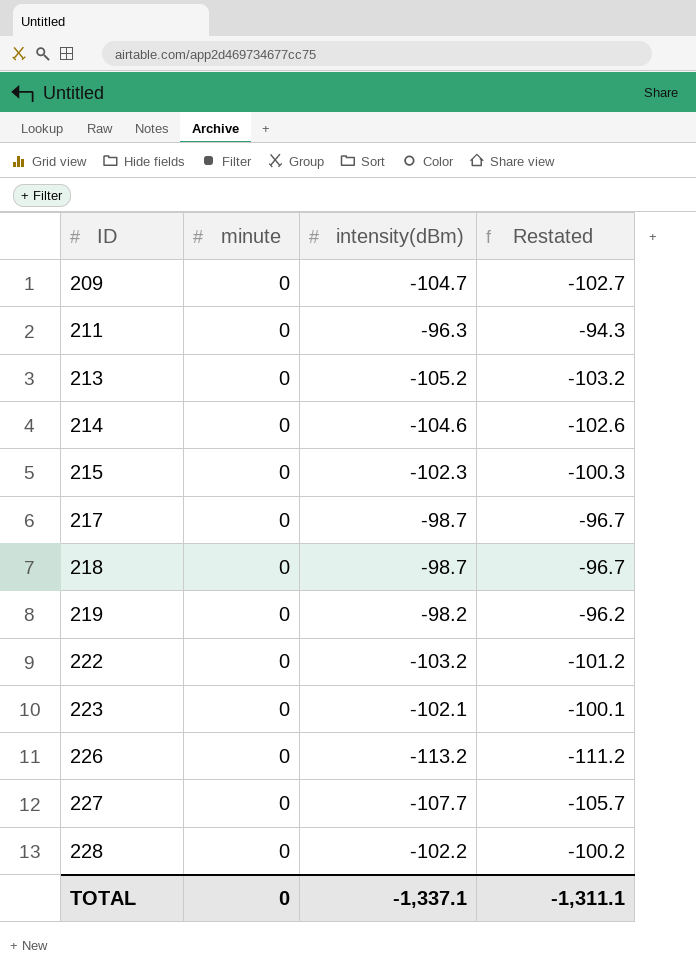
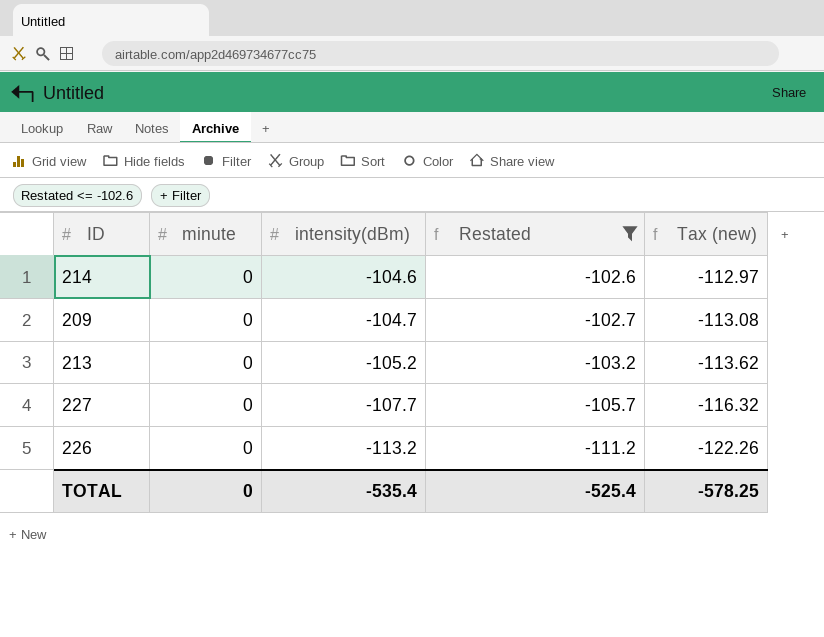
filter: none -> Restated <= -102.6
row order: ID ascending -> intensity(dBm) descending
column Tax (new) | formula: none -> [intensity(dBm)] * 1.08
TOTAL | intensity(dBm): -1,337.1 -> -535.4
TOTAL | Restated: -1,311.1 -> -525.4

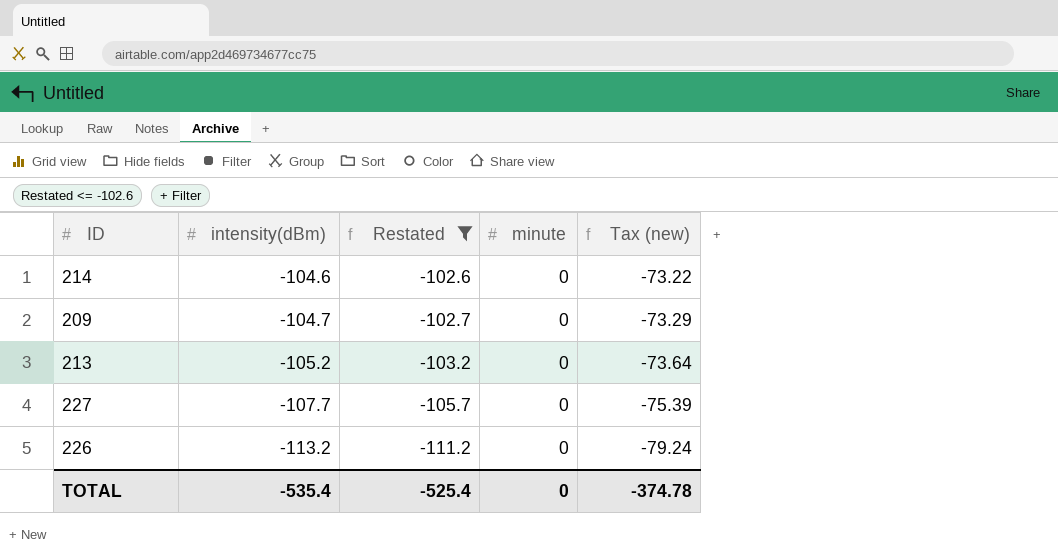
column minute | position: 2 -> 4
column Tax (new) | formula: [intensity(dBm)] * 1.08 -> [intensity(dBm)] * 0.7
TOTAL | Tax (new): -578.25 -> -374.78

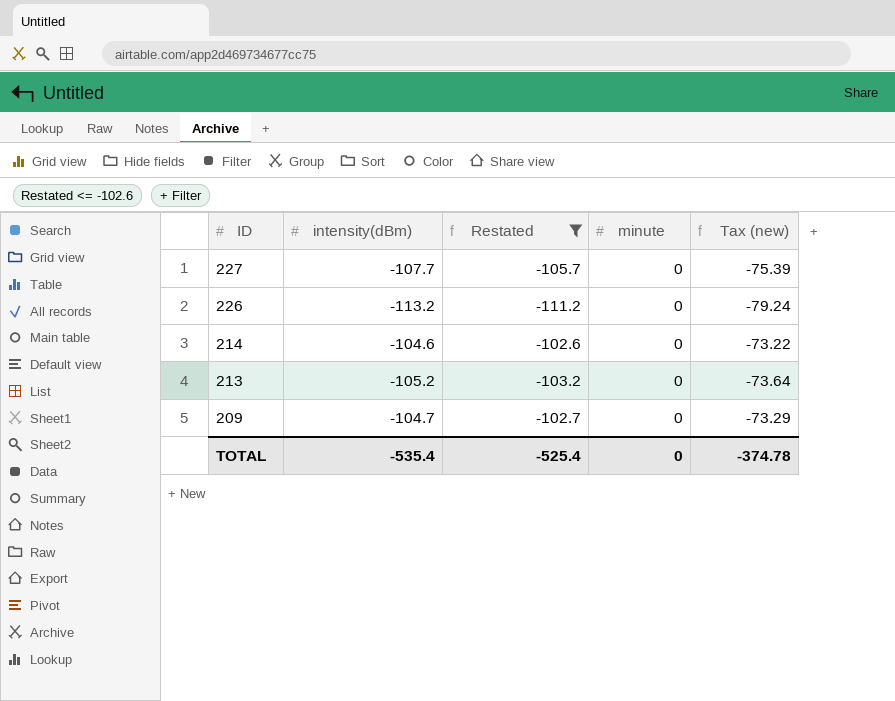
row order: intensity(dBm) descending -> ID descending

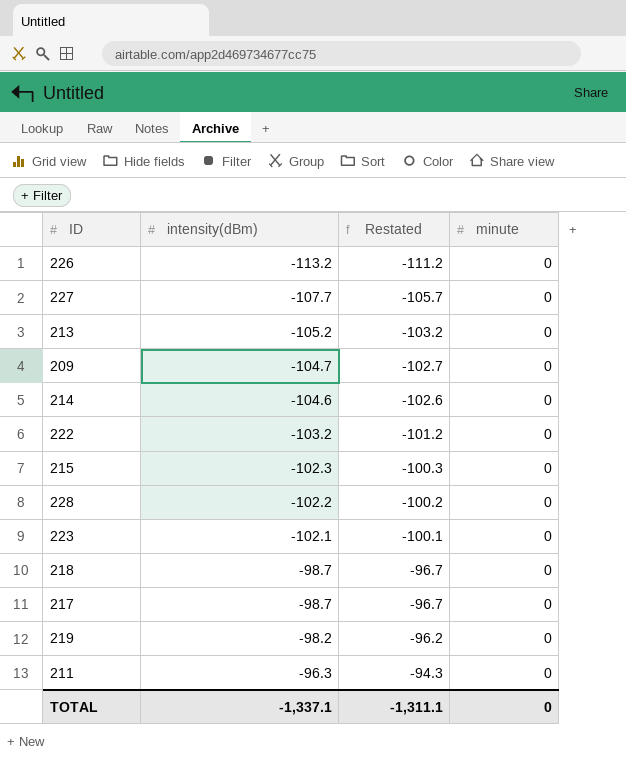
filter: Restated <= -102.6 -> none
row order: ID descending -> intensity(dBm) ascending
column Tax (new) | formula: [intensity(dBm)] * 0.7 -> none
TOTAL | intensity(dBm): -535.4 -> -1,337.1
TOTAL | Restated: -525.4 -> -1,311.1

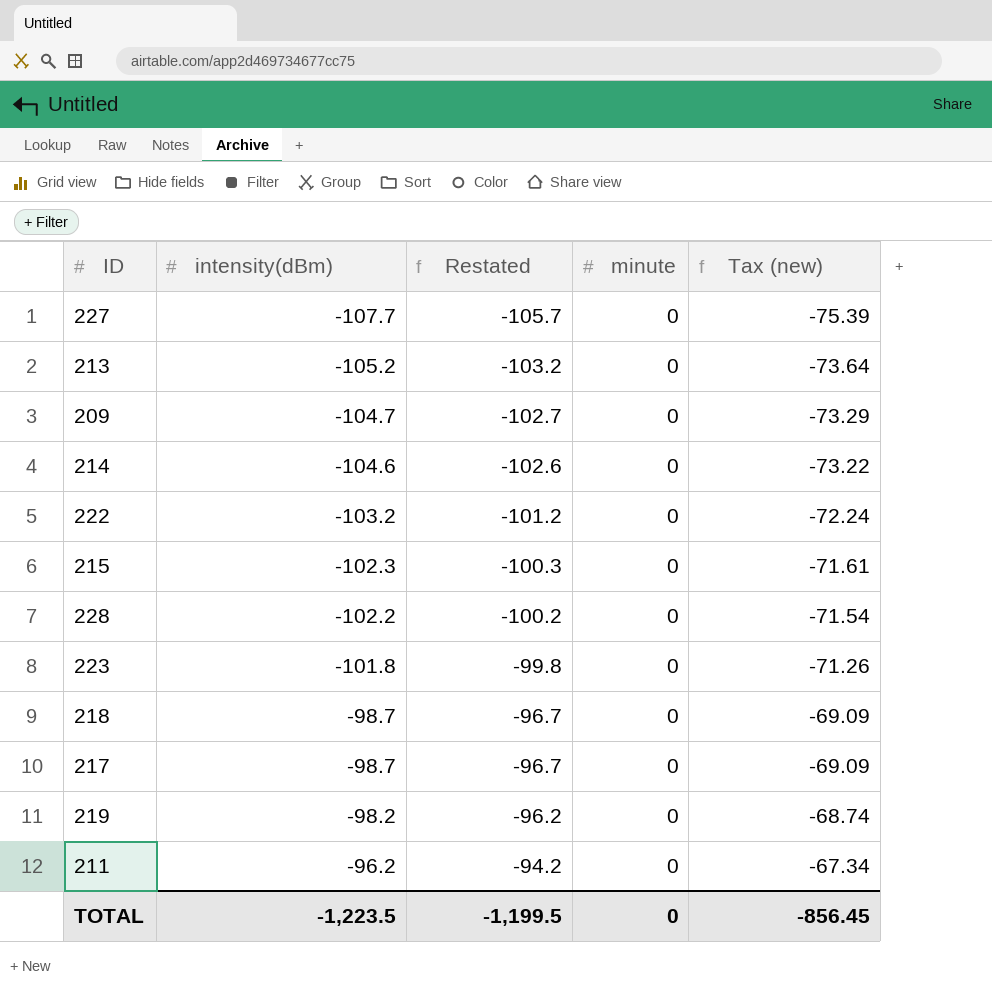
column Tax (new) | formula: none -> [intensity(dBm)] * 0.7
row 226: -113.2 | -111.2 | 0 -> none
223 | intensity(dBm): -102.1 -> -101.8
223 | Restated: -100.1 -> -99.8
211 | intensity(dBm): -96.3 -> -96.2
211 | Restated: -94.3 -> -94.2
TOTAL | intensity(dBm): -1,337.1 -> -1,223.5
TOTAL | Restated: -1,311.1 -> -1,199.5

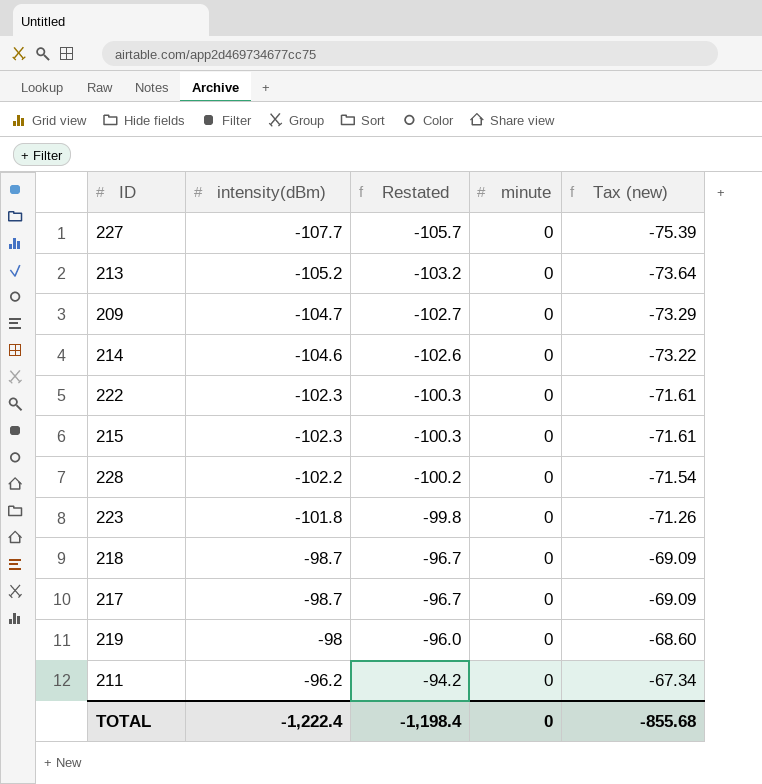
222 | intensity(dBm): -103.2 -> -102.3
222 | Restated: -101.2 -> -100.3
222 | Tax (new): -72.24 -> -71.61
219 | intensity(dBm): -98.2 -> -98
219 | Restated: -96.2 -> -96.0
219 | Tax (new): -68.74 -> -68.60
TOTAL | intensity(dBm): -1,223.5 -> -1,222.4
TOTAL | Restated: -1,199.5 -> -1,198.4
TOTAL | Tax (new): -856.45 -> -855.68

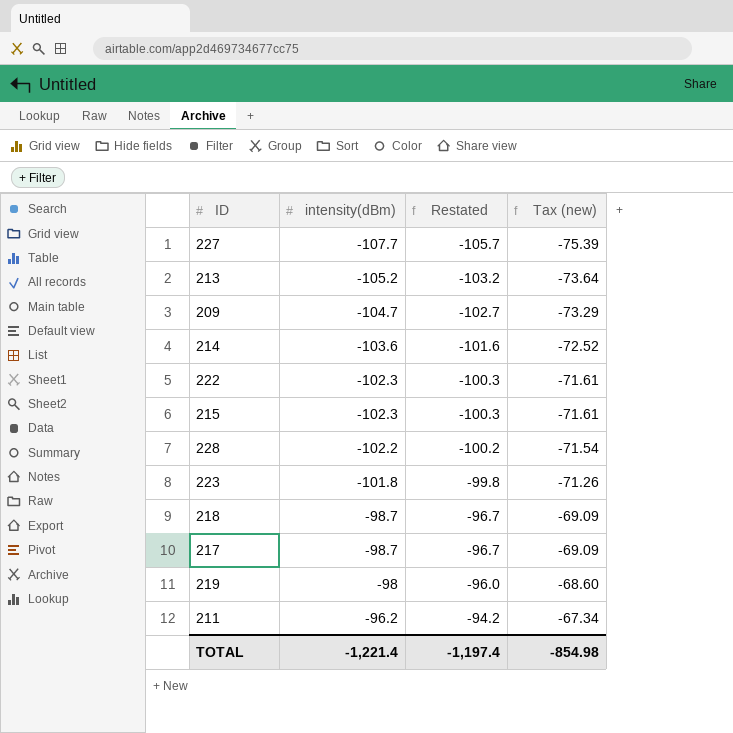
column minute | position: 4 -> none
214 | intensity(dBm): -104.6 -> -103.6
214 | Restated: -102.6 -> -101.6
214 | Tax (new): -73.22 -> -72.52
TOTAL | intensity(dBm): -1,222.4 -> -1,221.4
TOTAL | Restated: -1,198.4 -> -1,197.4
TOTAL | Tax (new): -855.68 -> -854.98

